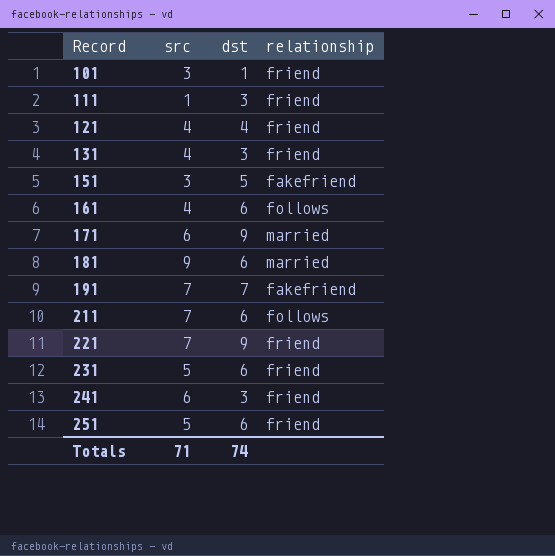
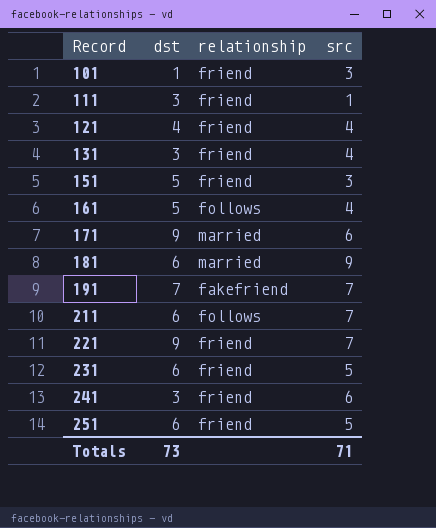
column src | position: 2 -> 4
151 | relationship: fakefriend -> friend
161 | dst: 6 -> 5
Totals | dst: 74 -> 73

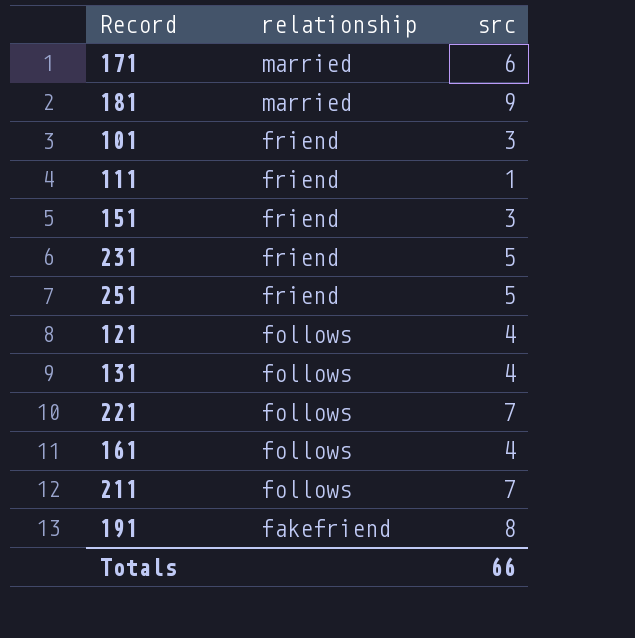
row order: Record ascending -> relationship descending
column dst | position: 2 -> none
row 241: 3 | friend | 6 -> none
121 | relationship: friend -> follows
131 | relationship: friend -> follows
221 | relationship: friend -> follows
191 | src: 7 -> 8
Totals | src: 71 -> 66

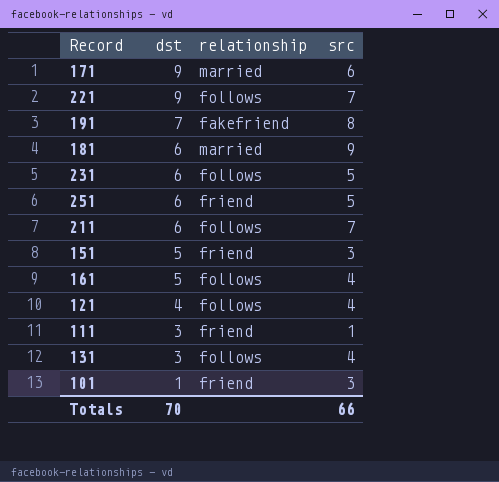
row order: relationship descending -> dst descending
column dst | position: none -> 2
231 | relationship: friend -> follows

